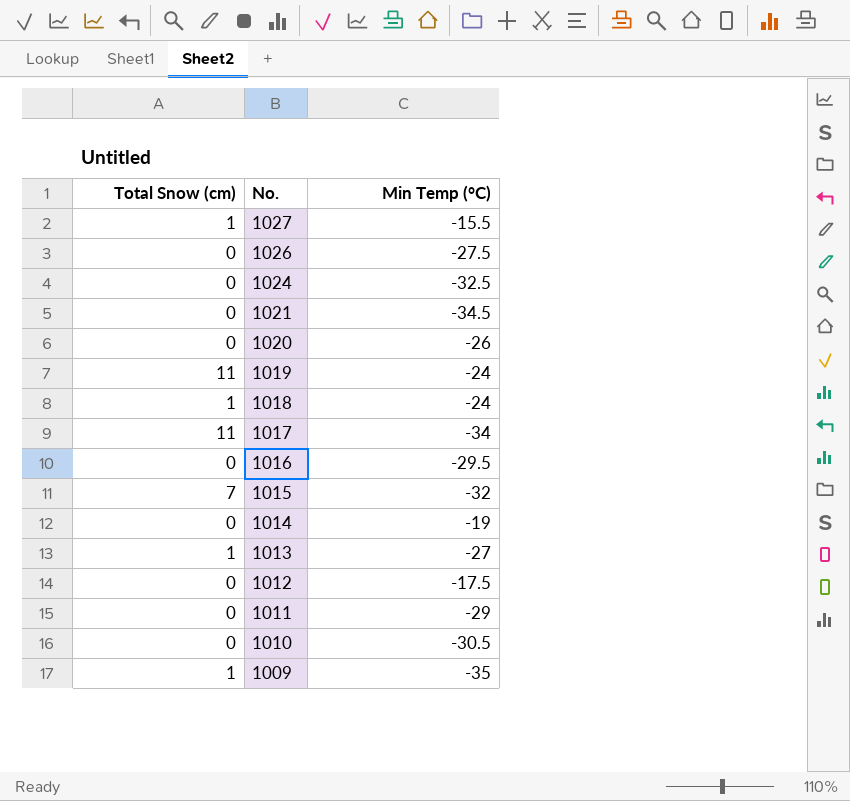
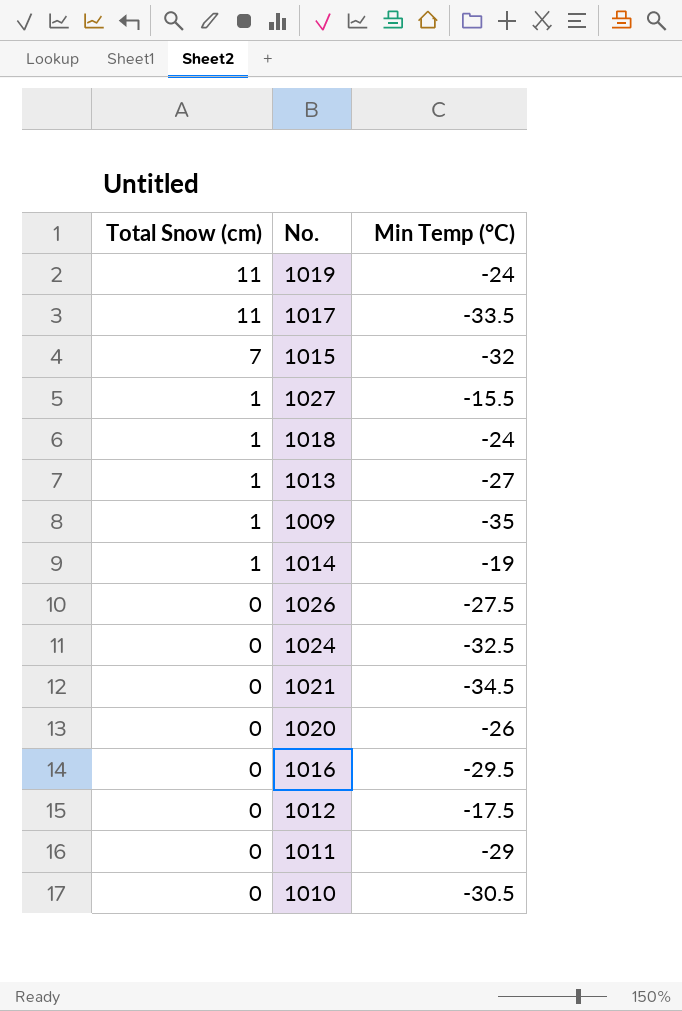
row order: No. descending -> Total Snow (cm) descending
1017 | Min Temp (°C): -34 -> -33.5
1014 | Total Snow (cm): 0 -> 1

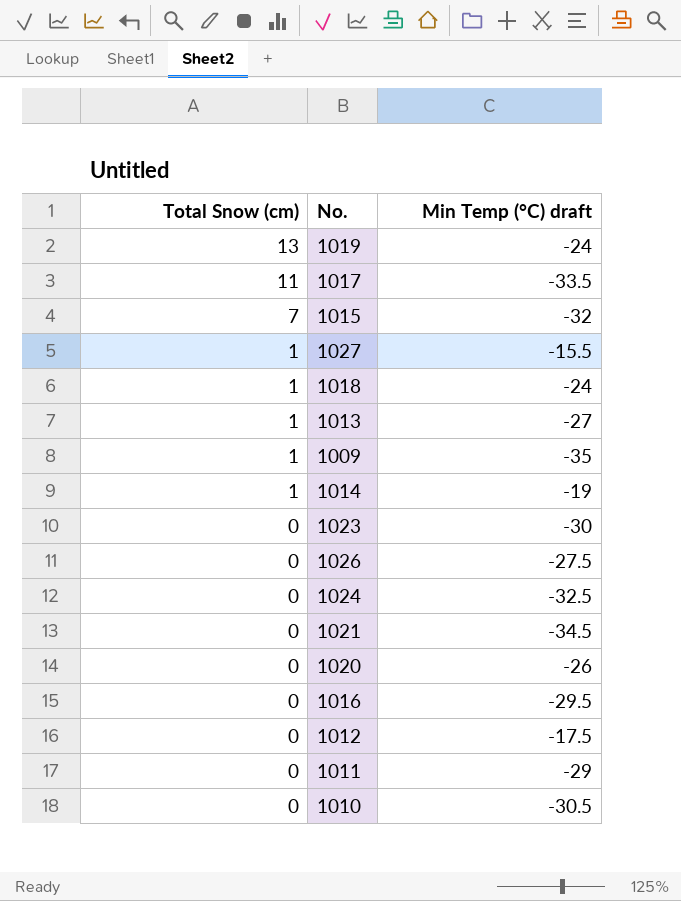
column name: Min Temp (°C) -> Min Temp (°C) draft
1019 | Total Snow (cm): 11 -> 13
row 1023: none -> 0 | -30

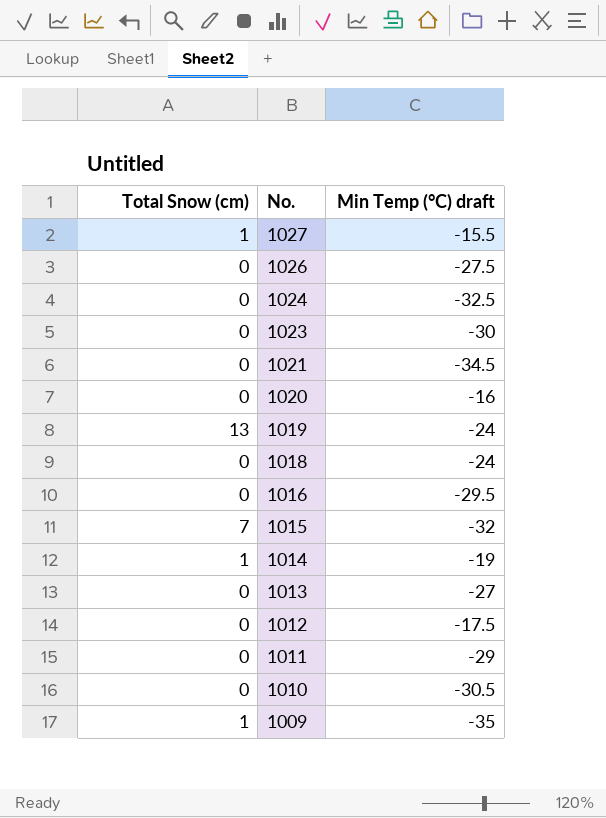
row order: Total Snow (cm) descending -> No. descending
row 1017: 11 | -33.5 -> none
1020 | Min Temp (°C) draft: -26 -> -16
1018 | Total Snow (cm): 1 -> 0
1013 | Total Snow (cm): 1 -> 0

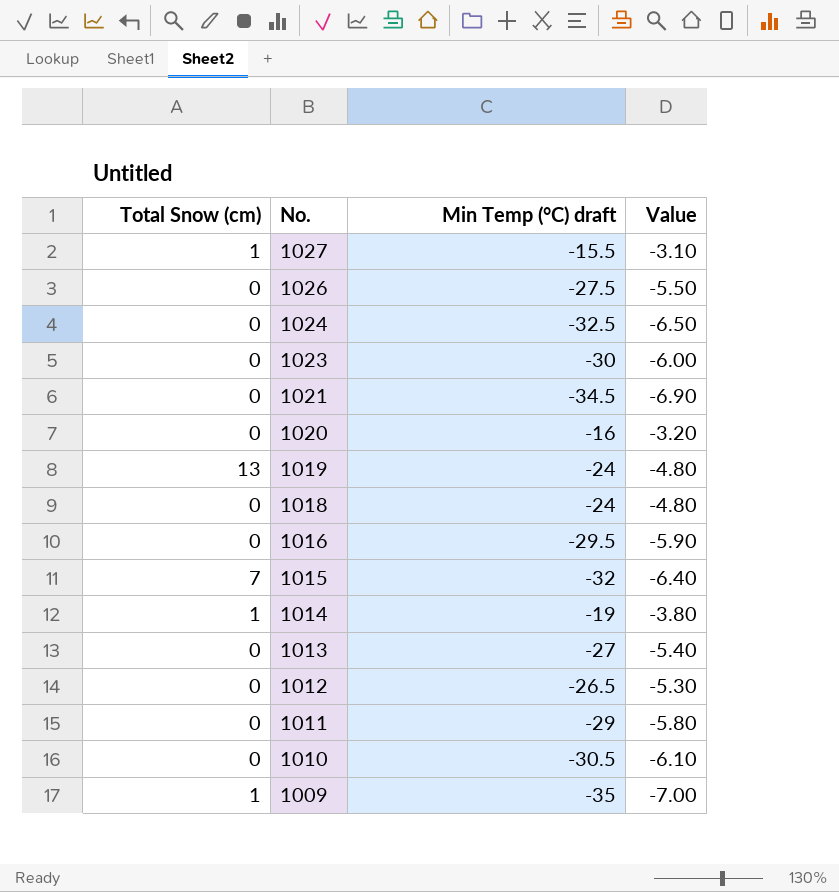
column Value | formula: none -> [Min Temp (°C) draft] * 0.2
1012 | Min Temp (°C) draft: -17.5 -> -26.5

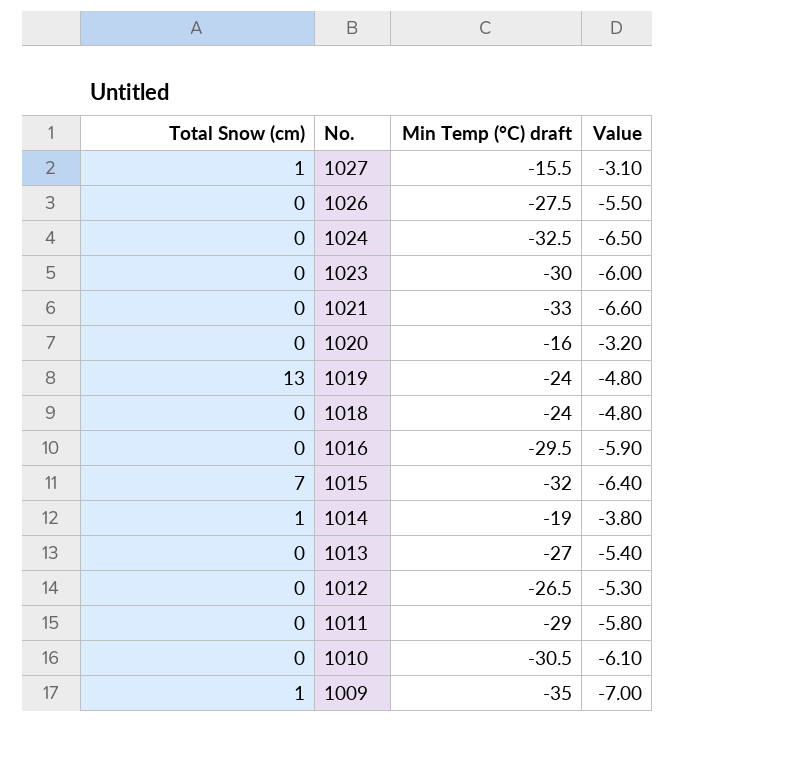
1021 | Min Temp (°C) draft: -34.5 -> -33
1021 | Value: -6.90 -> -6.60

